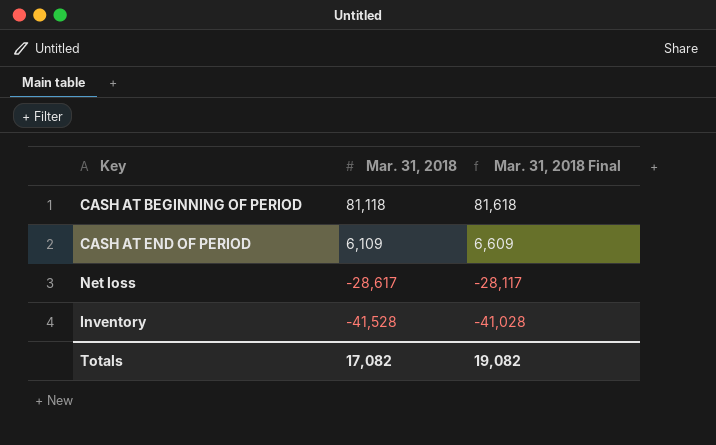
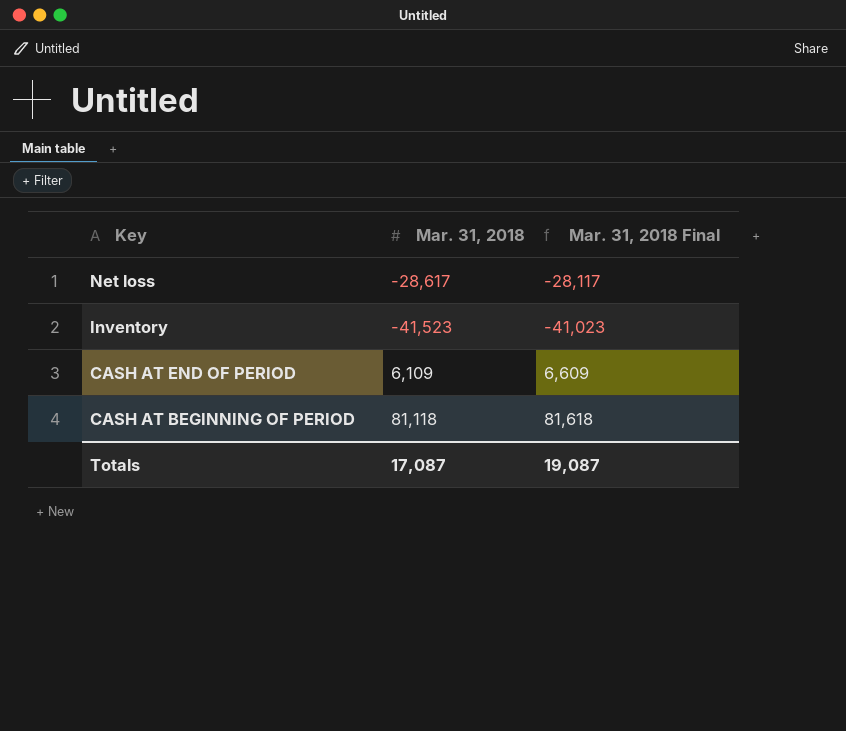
row order: Mar. 31, 2018 descending -> Key descending
Inventory | Mar. 31, 2018: -41,528 -> -41,523
Inventory | Mar. 31, 2018 Final: -41,028 -> -41,023
Totals | Mar. 31, 2018: 17,082 -> 17,087
Totals | Mar. 31, 2018 Final: 19,082 -> 19,087

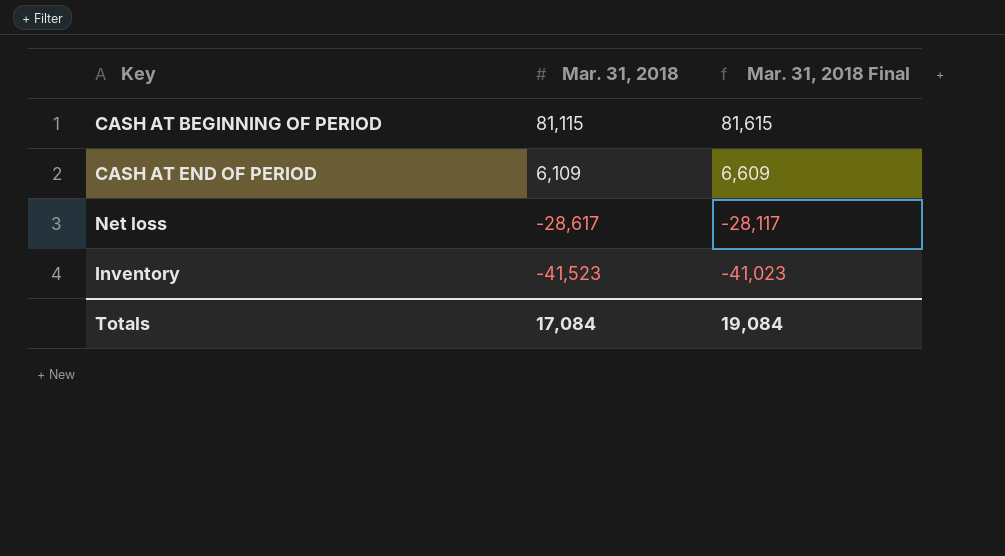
row order: Key descending -> Mar. 31, 2018 descending
CASH AT BEGINNING OF PERIOD | Mar. 31, 2018: 81,118 -> 81,115
CASH AT BEGINNING OF PERIOD | Mar. 31, 2018 Final: 81,618 -> 81,615
Totals | Mar. 31, 2018: 17,087 -> 17,084
Totals | Mar. 31, 2018 Final: 19,087 -> 19,084

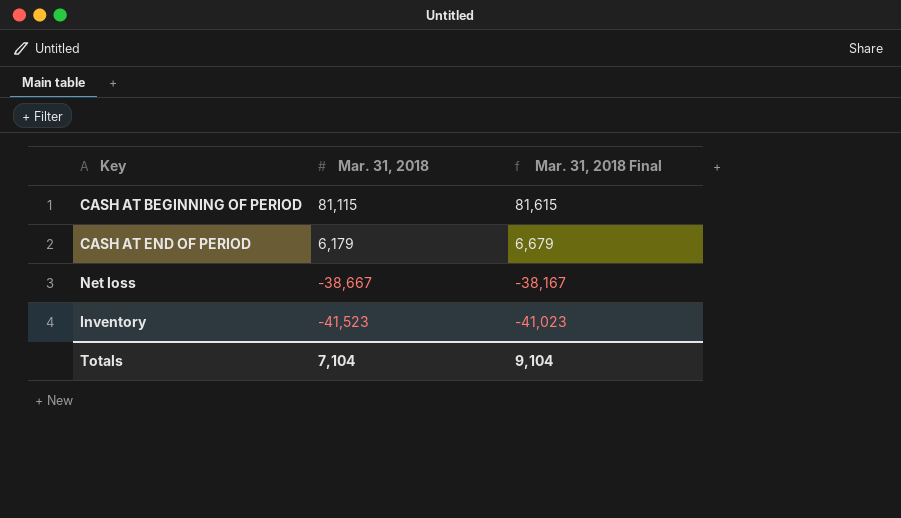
CASH AT END OF PERIOD | Mar. 31, 2018: 6,109 -> 6,179
CASH AT END OF PERIOD | Mar. 31, 2018 Final: 6,609 -> 6,679
Net loss | Mar. 31, 2018: -28,617 -> -38,667
Net loss | Mar. 31, 2018 Final: -28,117 -> -38,167
Totals | Mar. 31, 2018: 17,084 -> 7,104
Totals | Mar. 31, 2018 Final: 19,084 -> 9,104

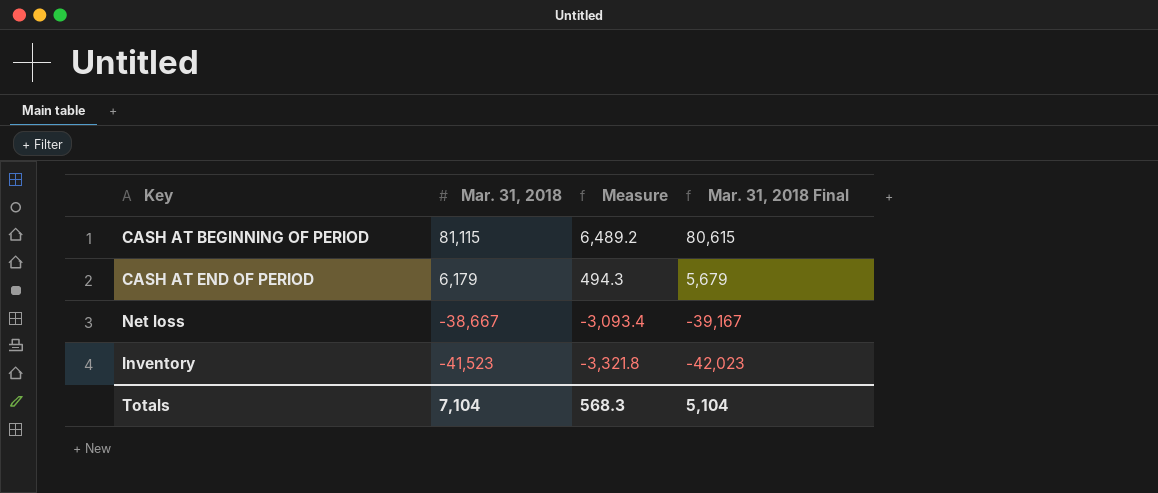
column Measure | formula: none -> [Mar. 31, 2018] * 0.08
column Mar. 31, 2018 Final | formula: [Mar. 31, 2018] + 500 -> [Mar. 31, 2018] - 500
Totals | Mar. 31, 2018 Final: 9,104 -> 5,104

